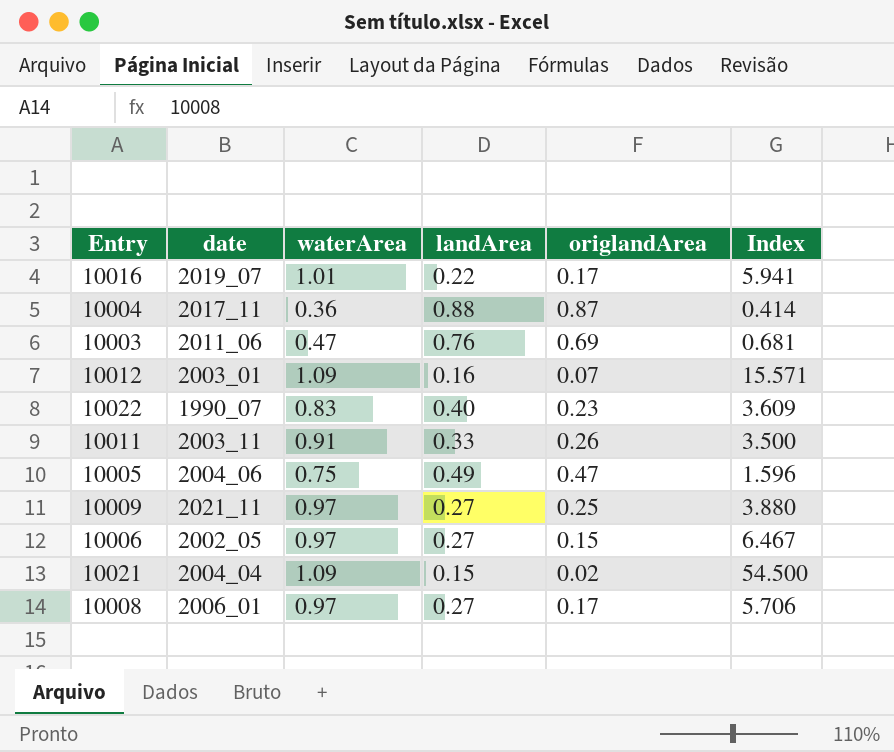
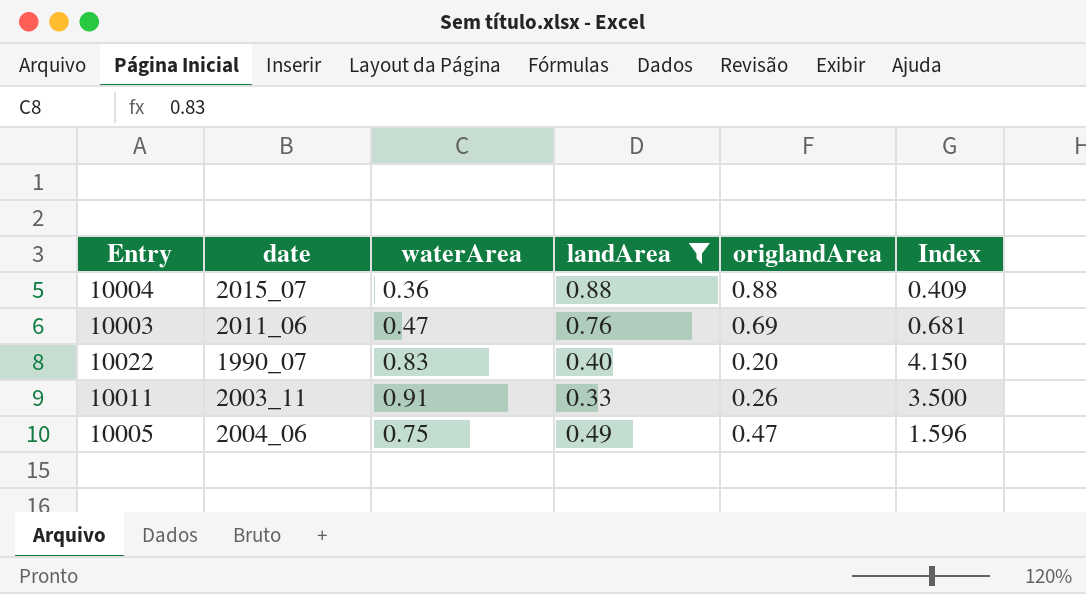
filter: none -> landArea >= 0.33
10004 | date: 2017_11 -> 2015_07
10004 | origlandArea: 0.87 -> 0.88
10004 | Index: 0.414 -> 0.409
10022 | origlandArea: 0.23 -> 0.20
10022 | Index: 3.609 -> 4.150

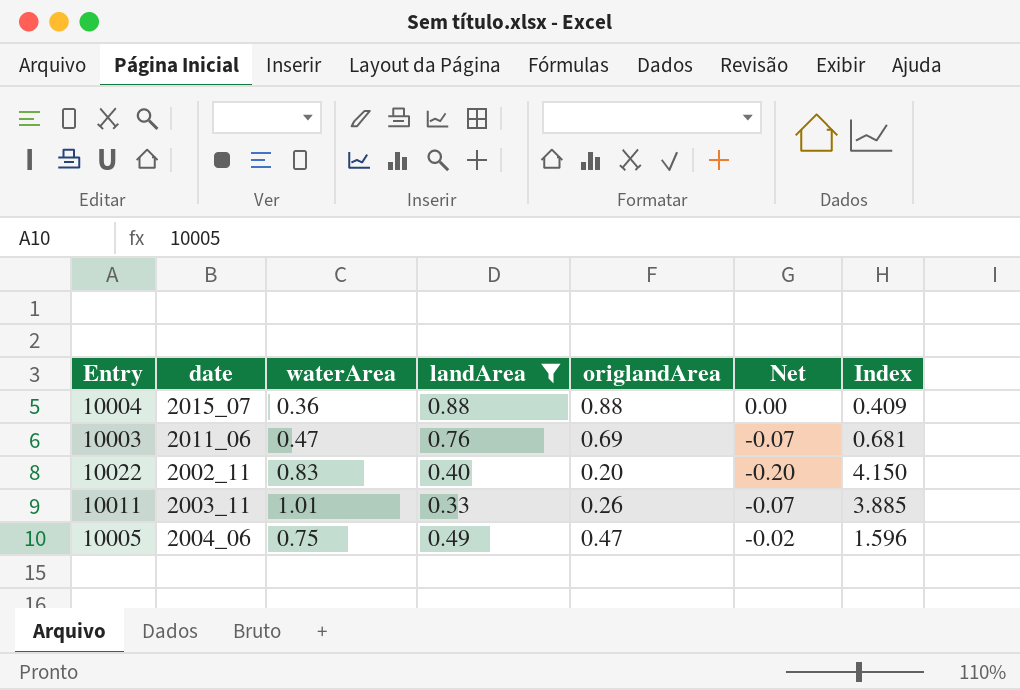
column Net | formula: none -> [origlandArea] - [landArea]
10022 | date: 1990_07 -> 2002_11
10011 | waterArea: 0.91 -> 1.01
10011 | Index: 3.500 -> 3.885

